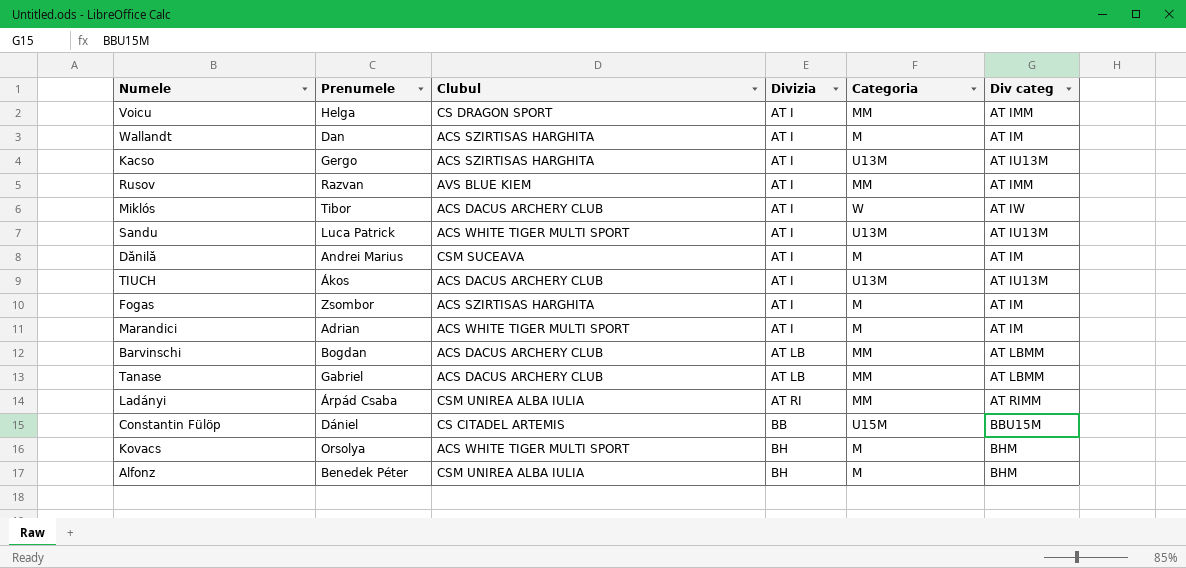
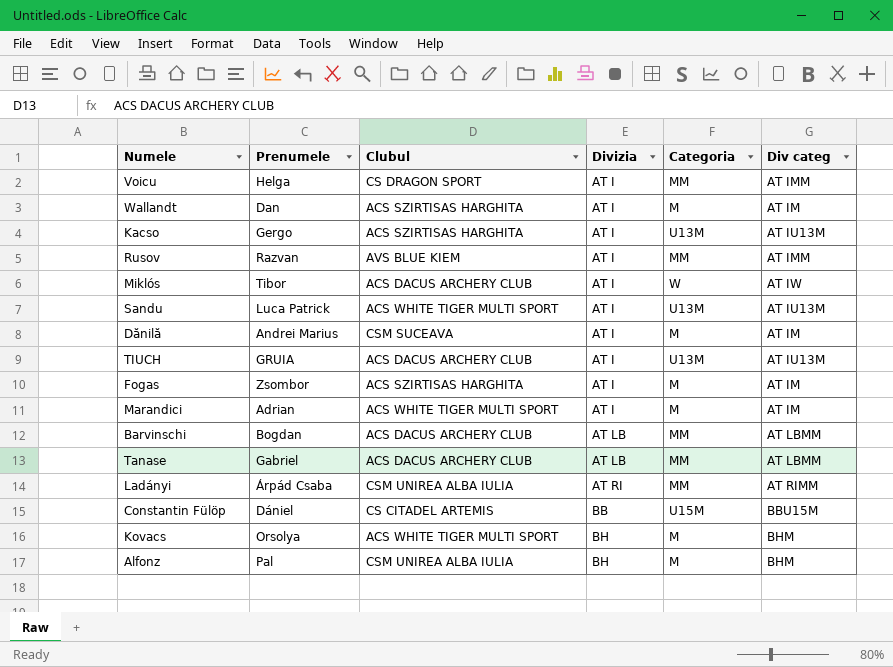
TIUCH | Prenumele: Ákos -> GRUIA
Alfonz | Prenumele: Benedek Péter -> Pal

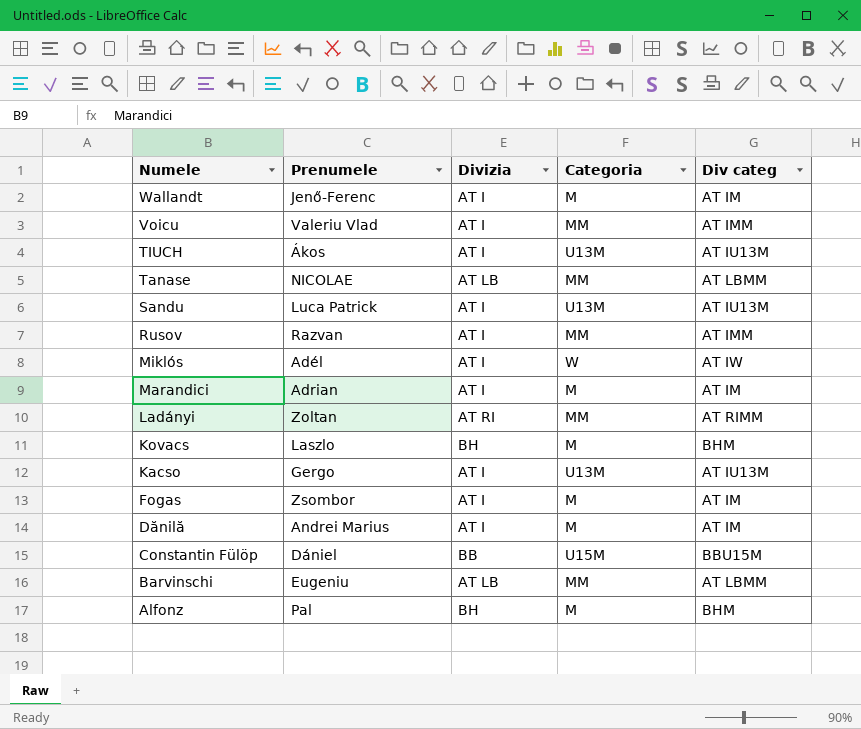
row order: Divizia ascending -> Numele descending
column Clubul | position: 3 -> none
Wallandt | Prenumele: Dan -> Jenő-Ferenc
Voicu | Prenumele: Helga -> Valeriu Vlad
TIUCH | Prenumele: GRUIA -> Ákos
Tanase | Prenumele: Gabriel -> NICOLAE
Miklós | Prenumele: Tibor -> Adél
Ladányi | Prenumele: Árpád Csaba -> Zoltan
Kovacs | Prenumele: Orsolya -> Laszlo
Barvinschi | Prenumele: Bogdan -> Eugeniu

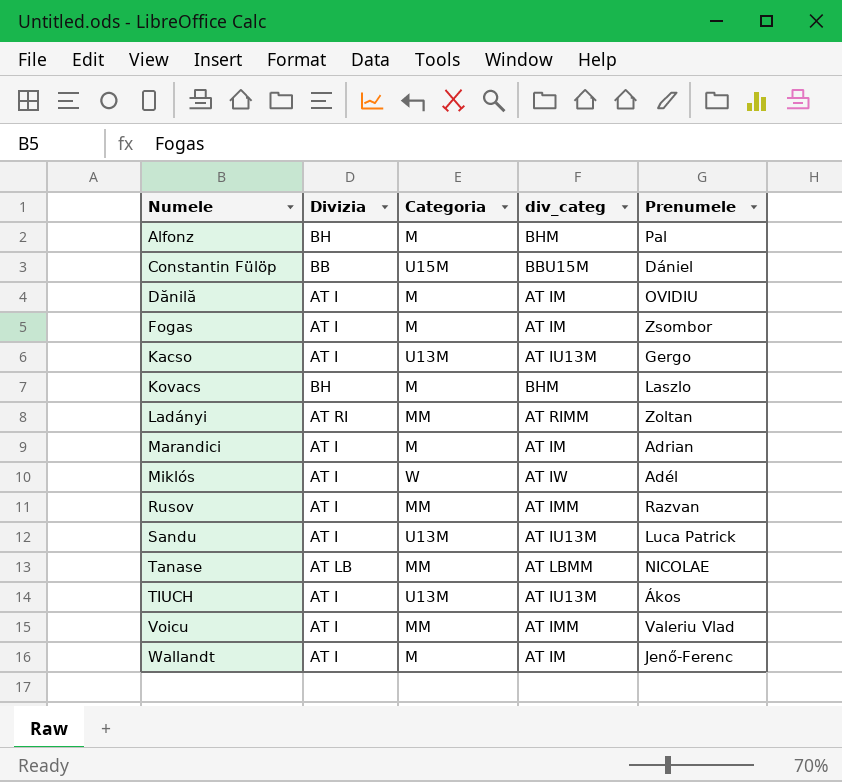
row order: Numele descending -> Numele ascending
column name: Div categ -> div_categ
column Prenumele | position: 2 -> 5
row Barvinschi: Eugeniu | AT LB | MM | AT LBMM -> none
Dănilă | Prenumele: Andrei Marius -> OVIDIU

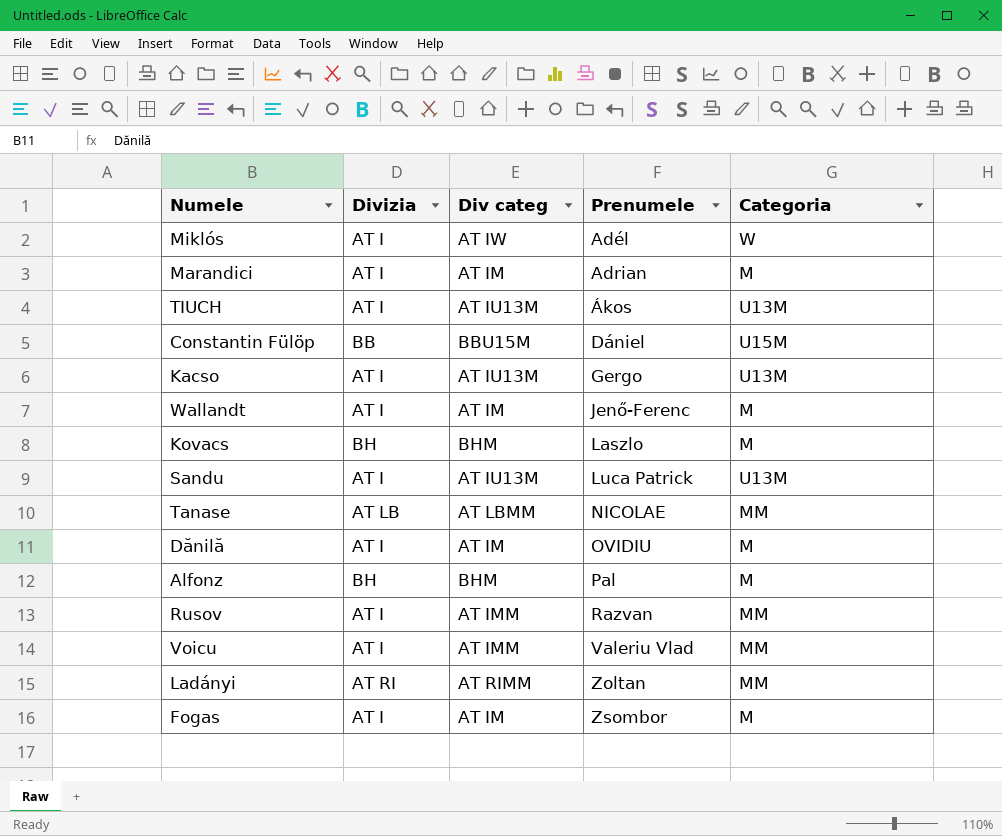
row order: Numele ascending -> Prenumele ascending
column name: div_categ -> Div categ
column Categoria | position: 3 -> 5

